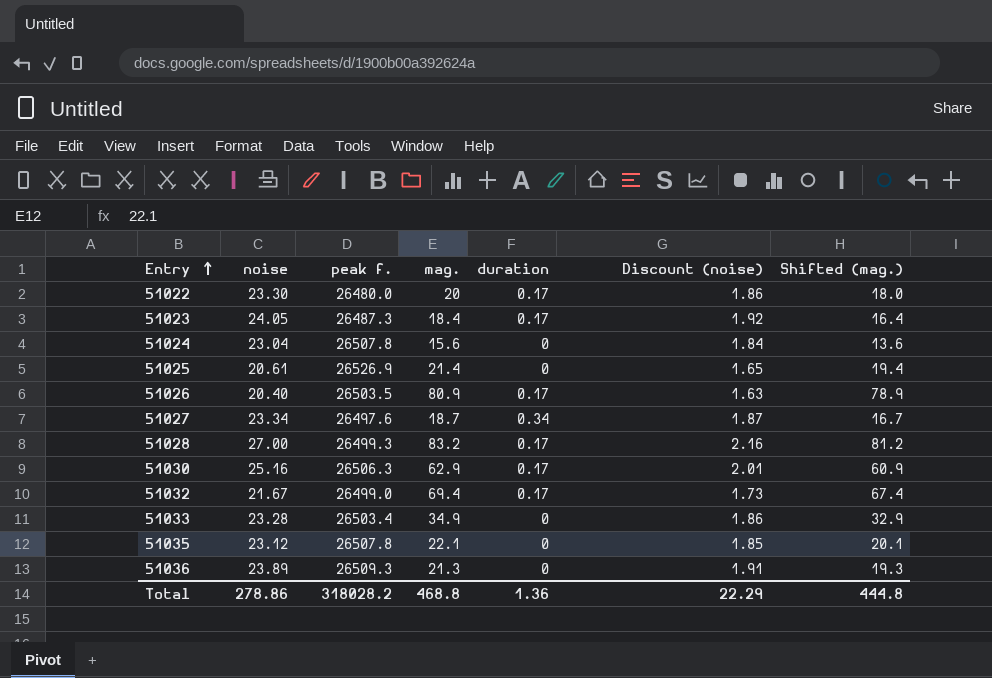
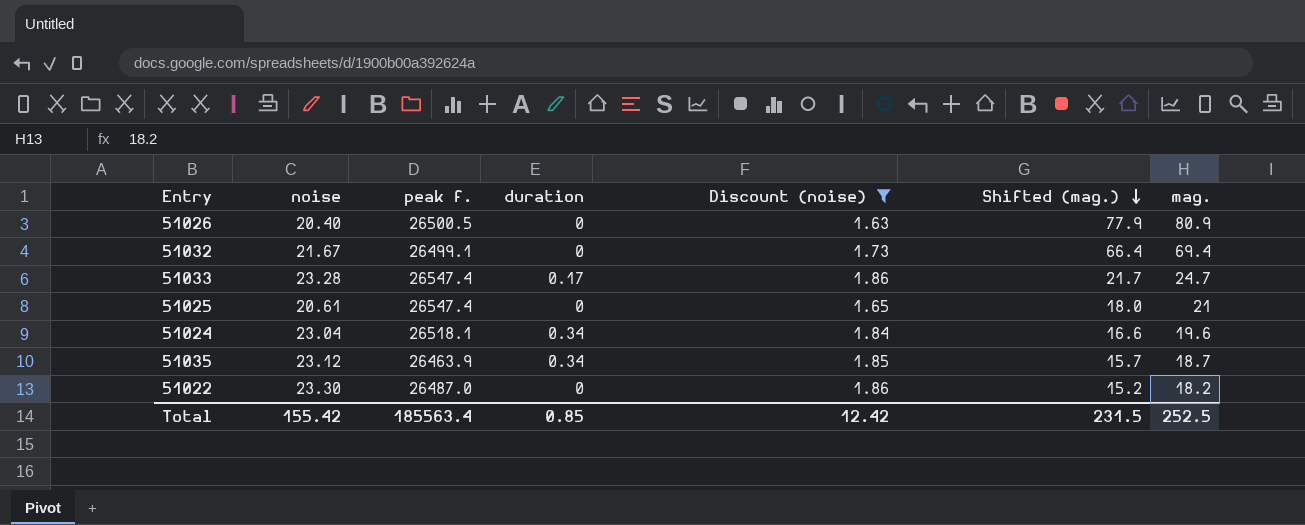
filter: none -> Discount (noise) <= 1.86
row order: Entry ascending -> Shifted (mag.) descending
column Shifted (mag.) | formula: [mag.] - 2 -> [mag.] - 3
column mag. | position: 4 -> 7
51026 | peak f.: 26503.5 -> 26500.5
51026 | duration: 0.17 -> 0
51032 | peak f.: 26499.0 -> 26499.1
51032 | duration: 0.17 -> 0
51033 | peak f.: 26503.4 -> 26547.4
51033 | duration: 0 -> 0.17
51033 | mag.: 34.9 -> 24.7
51025 | peak f.: 26526.9 -> 26547.4
51025 | mag.: 21.4 -> 21
51024 | peak f.: 26507.8 -> 26518.1
51024 | duration: 0 -> 0.34
51024 | mag.: 15.6 -> 19.6
51035 | peak f.: 26507.8 -> 26463.9
51035 | duration: 0 -> 0.34
51035 | mag.: 22.1 -> 18.7
51022 | peak f.: 26480.0 -> 26487.0
51022 | duration: 0.17 -> 0
51022 | mag.: 20 -> 18.2
Total | noise: 278.86 -> 155.42
Total | peak f.: 318028.2 -> 185563.4
Total | duration: 1.36 -> 0.85
Total | Discount (noise): 22.29 -> 12.42
Total | Shifted (mag.): 444.8 -> 231.5
Total | mag.: 468.8 -> 252.5

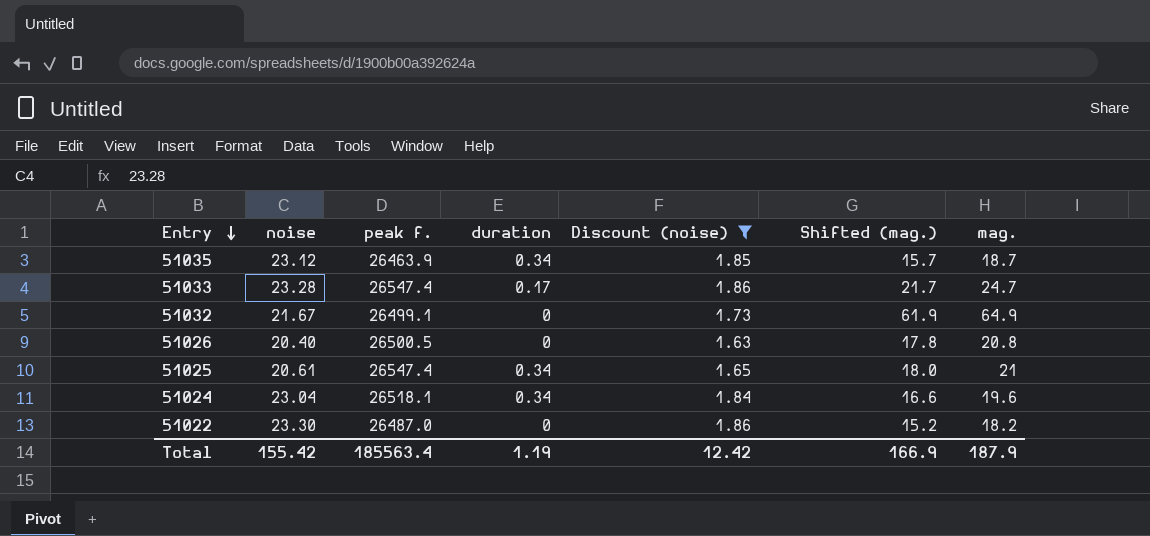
row order: Shifted (mag.) descending -> Entry descending
51032 | Shifted (mag.): 66.4 -> 61.9
51032 | mag.: 69.4 -> 64.9
51026 | Shifted (mag.): 77.9 -> 17.8
51026 | mag.: 80.9 -> 20.8
51025 | duration: 0 -> 0.34
Total | duration: 0.85 -> 1.19
Total | Shifted (mag.): 231.5 -> 166.9
Total | mag.: 252.5 -> 187.9

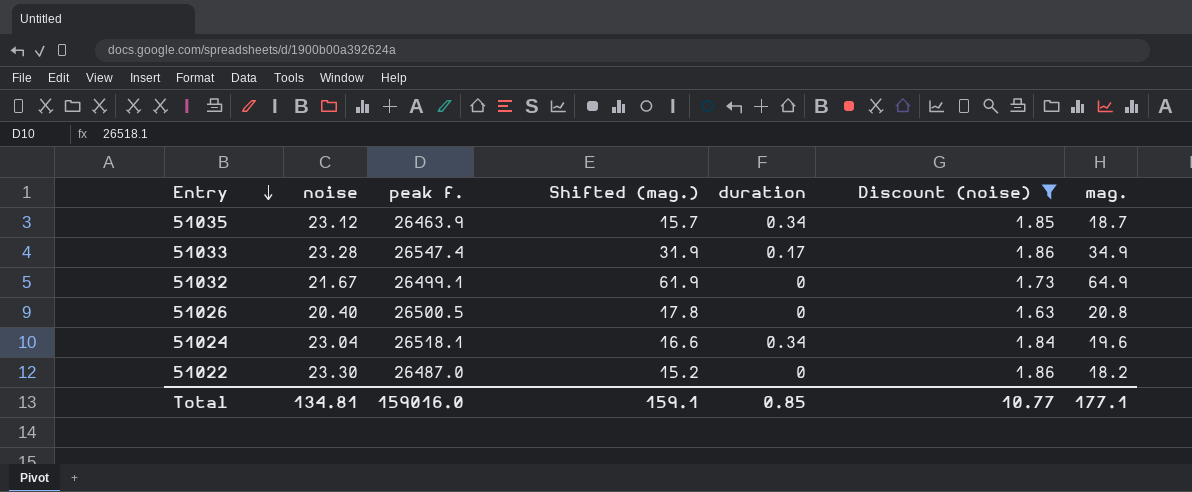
column Shifted (mag.) | position: 6 -> 4
row 51025: 20.61 | 26547.4 | 0.34 | 1.65 | 18.0 | 21 -> none
51033 | Shifted (mag.): 21.7 -> 31.9
51033 | mag.: 24.7 -> 34.9
Total | noise: 155.42 -> 134.81
Total | peak f.: 185563.4 -> 159016.0
Total | Shifted (mag.): 166.9 -> 159.1
Total | duration: 1.19 -> 0.85
Total | Discount (noise): 12.42 -> 10.77
Total | mag.: 187.9 -> 177.1

